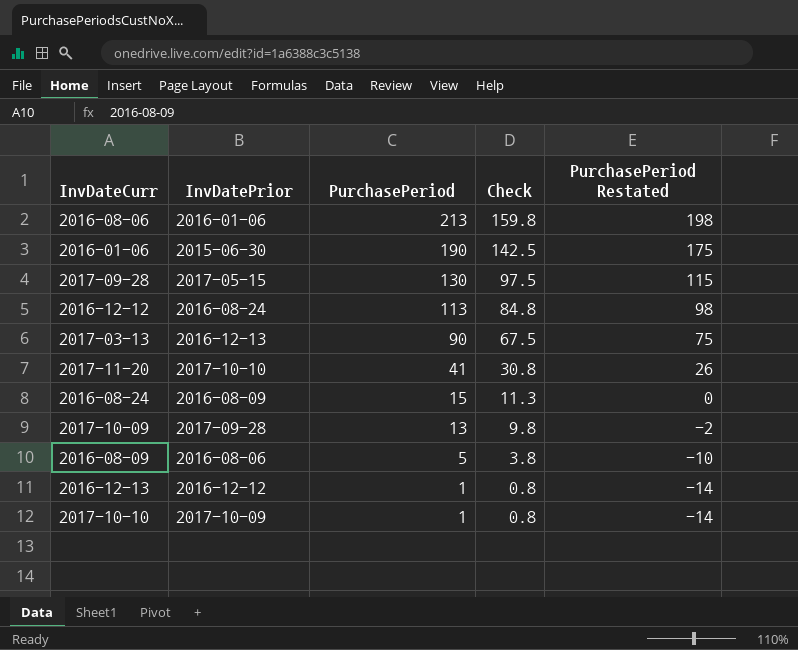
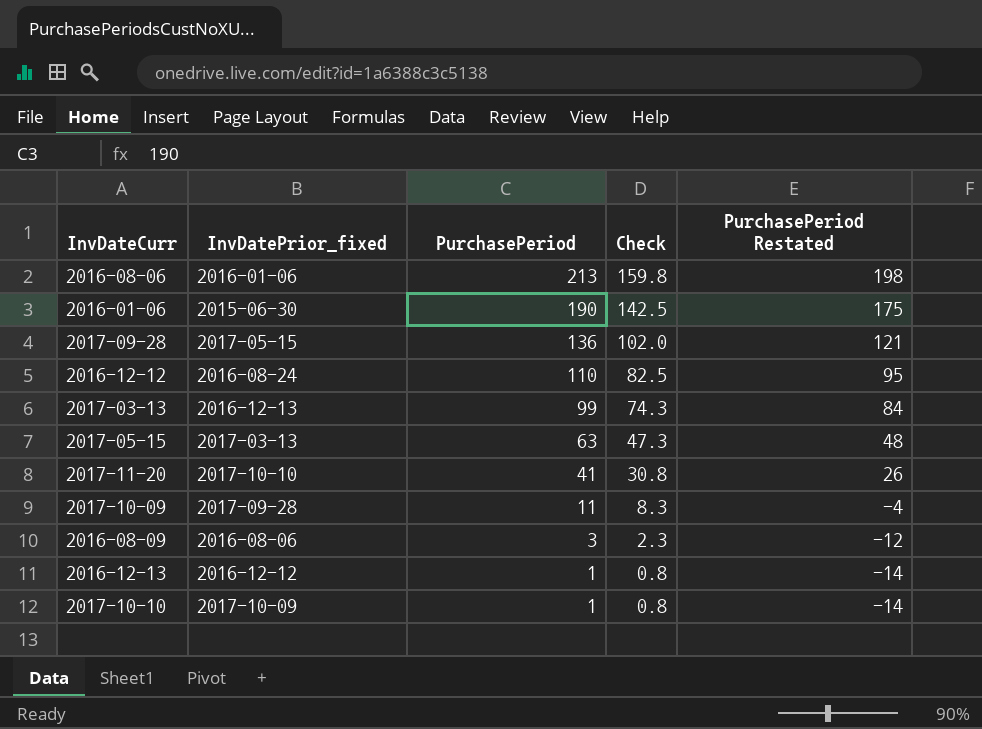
column name: InvDatePrior -> InvDatePrior_fixed
row 2016-08-24: 2016-08-09 | 15 | 11.3 | 0 -> none
2017-09-28 | PurchasePeriod: 130 -> 136
2017-09-28 | Check: 97.5 -> 102.0
2017-09-28 | PurchasePeriod Restated: 115 -> 121
2016-12-12 | PurchasePeriod: 113 -> 110
2016-12-12 | Check: 84.8 -> 82.5
2016-12-12 | PurchasePeriod Restated: 98 -> 95
2017-03-13 | PurchasePeriod: 90 -> 99
2017-03-13 | Check: 67.5 -> 74.3
2017-03-13 | PurchasePeriod Restated: 75 -> 84
row 2017-05-15: none -> 2017-03-13 | 63 | 47.3 | 48
2017-10-09 | PurchasePeriod: 13 -> 11
2017-10-09 | Check: 9.8 -> 8.3
2017-10-09 | PurchasePeriod Restated: -2 -> -4
2016-08-09 | PurchasePeriod: 5 -> 3
2016-08-09 | Check: 3.8 -> 2.3
2016-08-09 | PurchasePeriod Restated: -10 -> -12

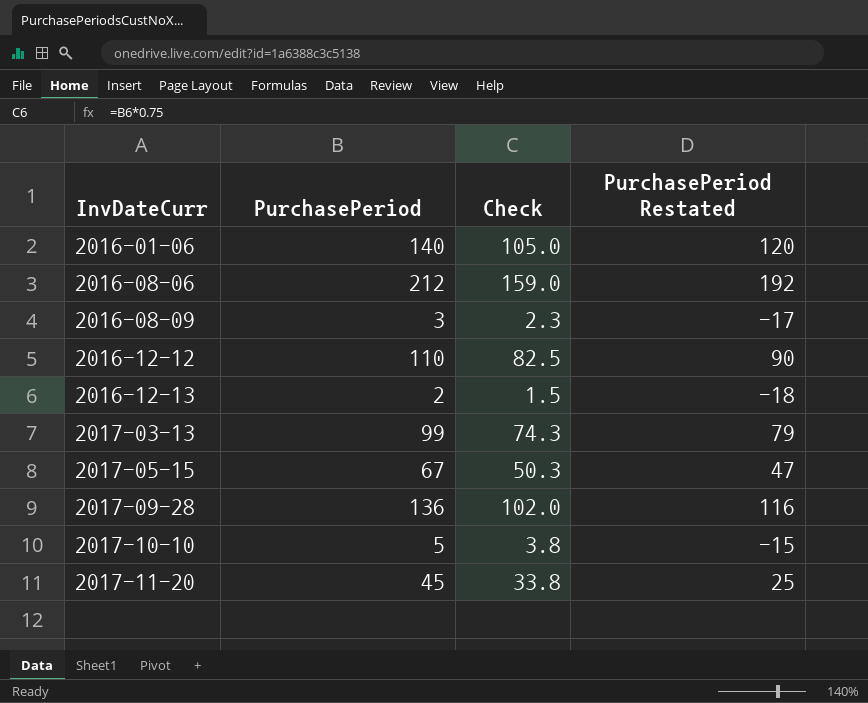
row order: PurchasePeriod descending -> InvDateCurr ascending
column InvDatePrior_fixed | position: 2 -> none
column PurchasePeriod Restated | formula: [PurchasePeriod] - 15 -> [PurchasePeriod] - 20
row 2017-10-09: 2017-09-28 | 11 | 8.3 | -4 -> none
2016-01-06 | PurchasePeriod: 190 -> 140
2016-01-06 | Check: 142.5 -> 105.0
2016-08-06 | PurchasePeriod: 213 -> 212
2016-08-06 | Check: 159.8 -> 159.0
2016-12-13 | PurchasePeriod: 1 -> 2
2016-12-13 | Check: 0.8 -> 1.5
2017-05-15 | PurchasePeriod: 63 -> 67
2017-05-15 | Check: 47.3 -> 50.3
2017-10-10 | PurchasePeriod: 1 -> 5
2017-10-10 | Check: 0.8 -> 3.8
2017-11-20 | PurchasePeriod: 41 -> 45
2017-11-20 | Check: 30.8 -> 33.8

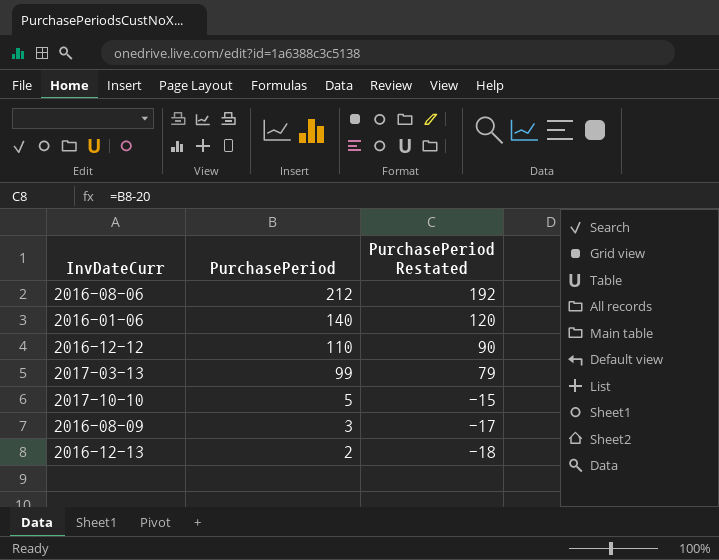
row order: InvDateCurr ascending -> PurchasePeriod descending
column Check | formula: [PurchasePeriod] * 0.75 -> none
row 2017-05-15: 67 | 50.3 | 47 -> none
row 2017-09-28: 136 | 102.0 | 116 -> none
row 2017-11-20: 45 | 33.8 | 25 -> none

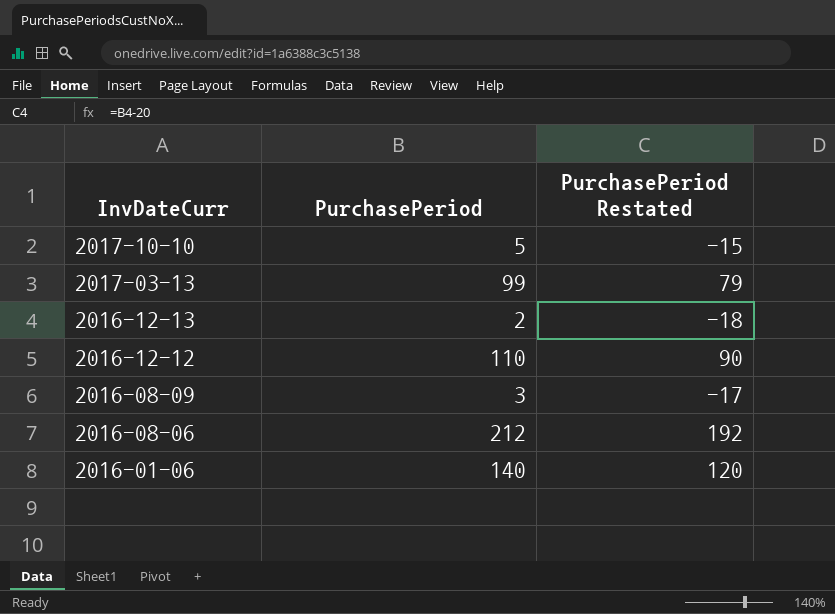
row order: PurchasePeriod descending -> InvDateCurr descending

